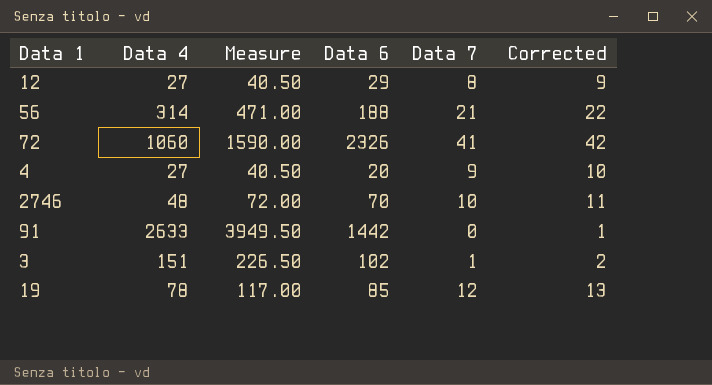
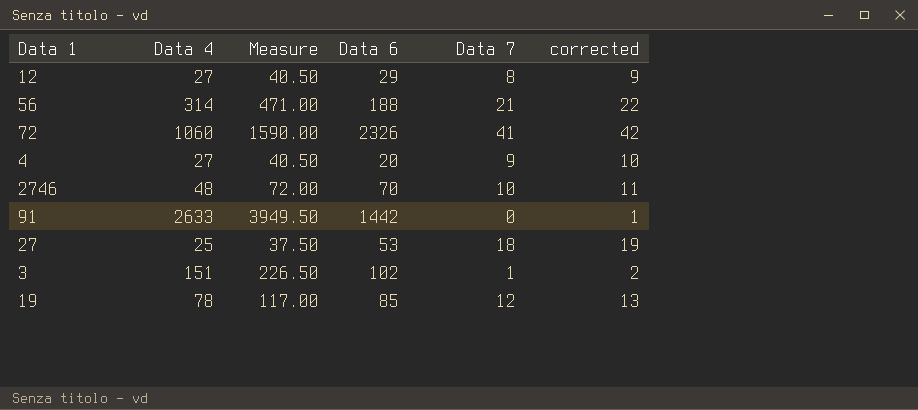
column name: Corrected -> corrected
row 27: none -> 25 | 37.50 | 53 | 18 | 19

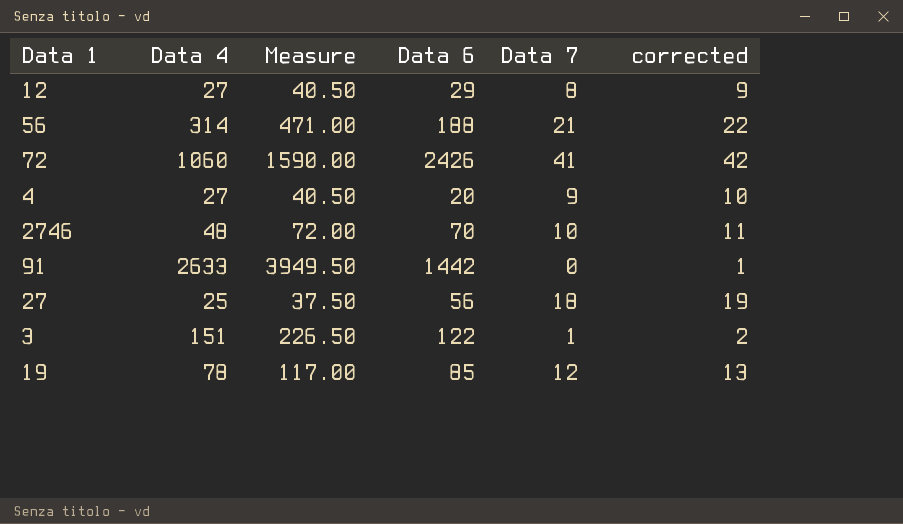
72 | Data 6: 2326 -> 2426
27 | Data 6: 53 -> 56
3 | Data 6: 102 -> 122

